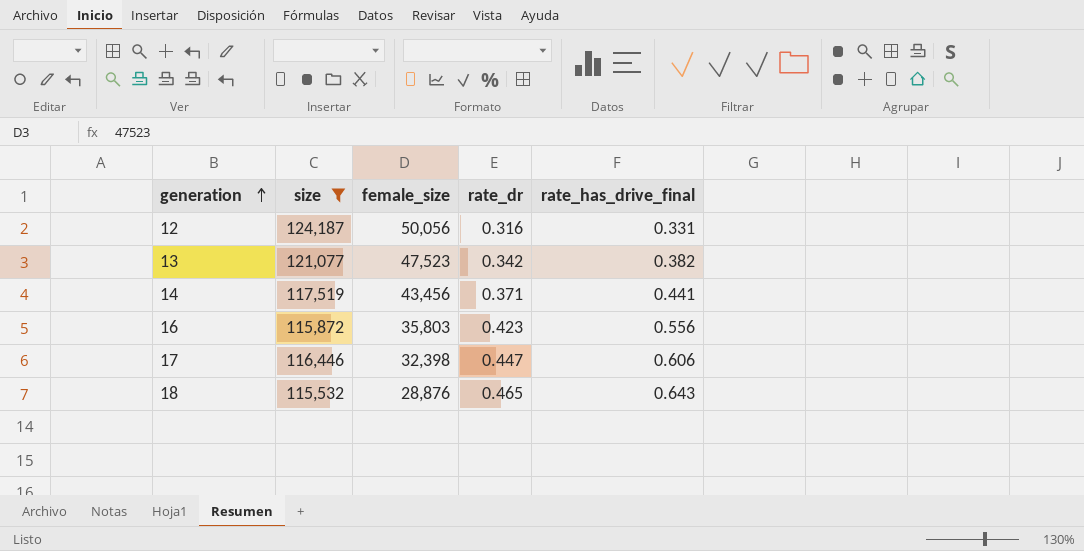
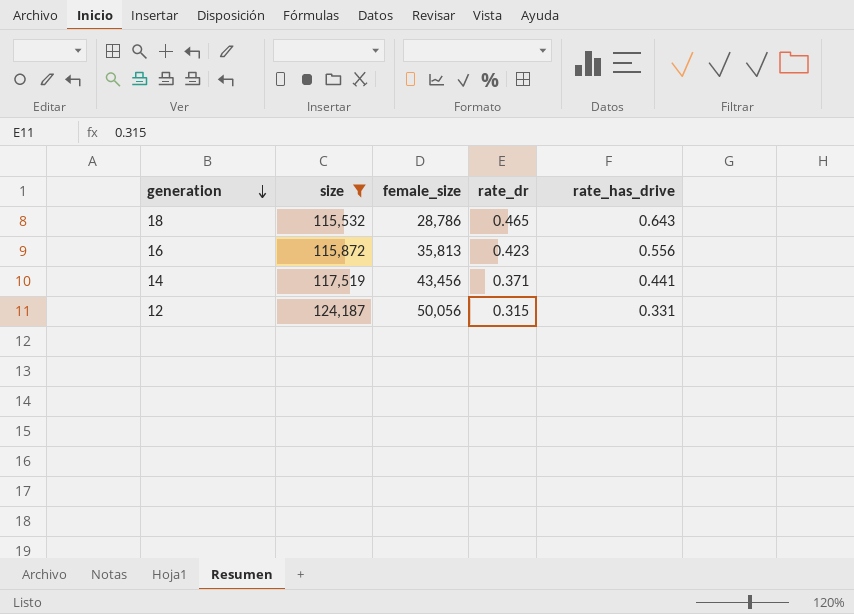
row order: generation ascending -> generation descending
column name: rate_has_drive_final -> rate_has_drive
row 13: 121,077 | 47,523 | 0.342 | 0.382 -> none
row 17: 116,446 | 32,398 | 0.447 | 0.606 -> none
18 | female_size: 28,876 -> 28,786
16 | female_size: 35,803 -> 35,813
12 | rate_dr: 0.316 -> 0.315

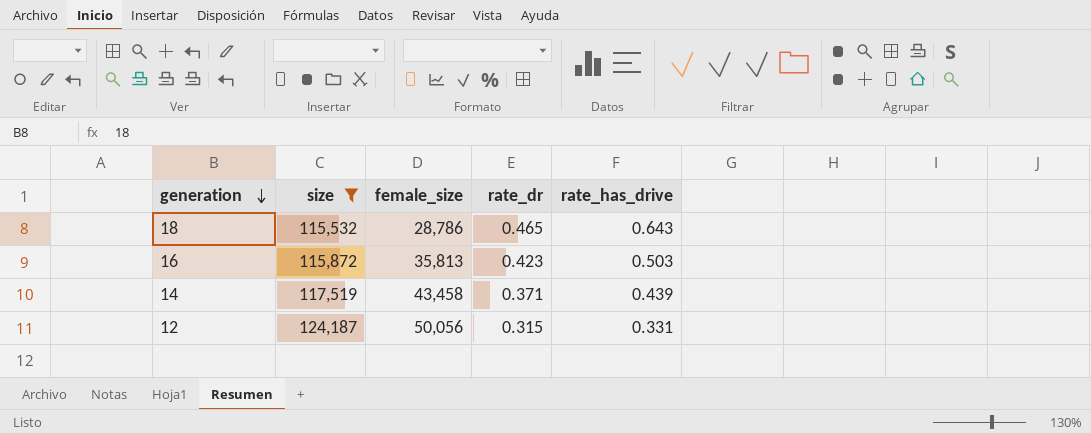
16 | rate_has_drive: 0.556 -> 0.503
14 | female_size: 43,456 -> 43,458
14 | rate_has_drive: 0.441 -> 0.439

